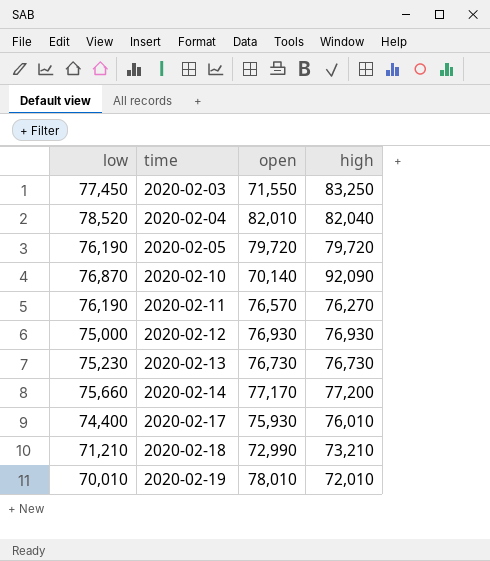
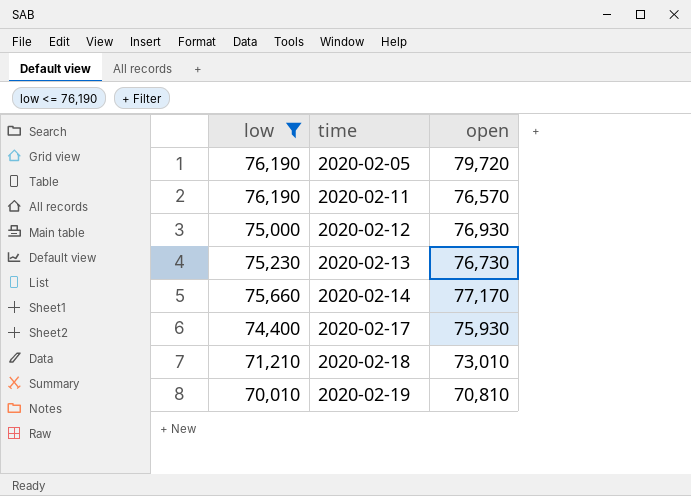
filter: none -> low <= 76,190
column high | position: 4 -> none
2020-02-18 | open: 72,990 -> 73,010
2020-02-19 | open: 78,010 -> 70,810

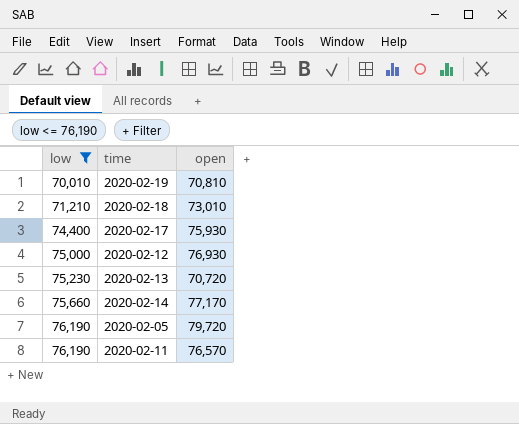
row order: time ascending -> low ascending
2020-02-13 | open: 76,730 -> 70,720

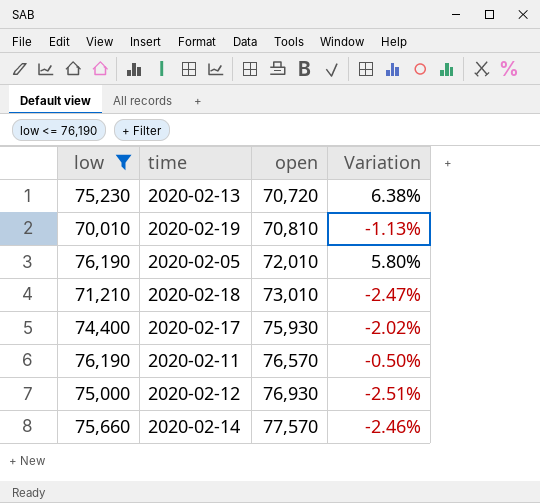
row order: low ascending -> open ascending
column Variation | formula: none -> ([low] - [open]) / [open]
2020-02-05 | open: 79,720 -> 72,010
2020-02-14 | open: 77,170 -> 77,570

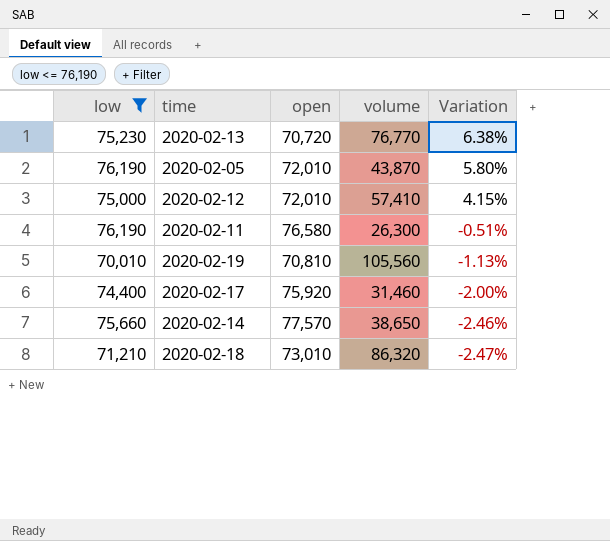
row order: open ascending -> Variation descending
column volume | position: none -> 4
2020-02-12 | open: 76,930 -> 72,010
2020-02-12 | Variation: -2.51% -> 4.15%
2020-02-11 | open: 76,570 -> 76,580
2020-02-11 | Variation: -0.50% -> -0.51%
2020-02-17 | open: 75,930 -> 75,920
2020-02-17 | Variation: -2.02% -> -2.00%

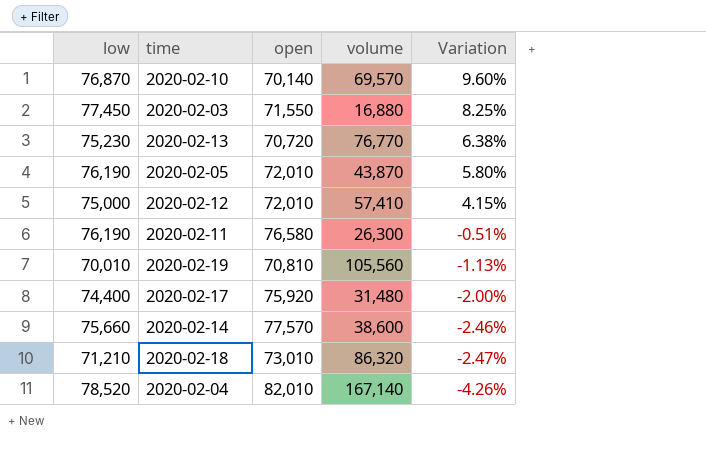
filter: low <= 76,190 -> none
2020-02-17 | volume: 31,460 -> 31,480
2020-02-14 | volume: 38,650 -> 38,600

